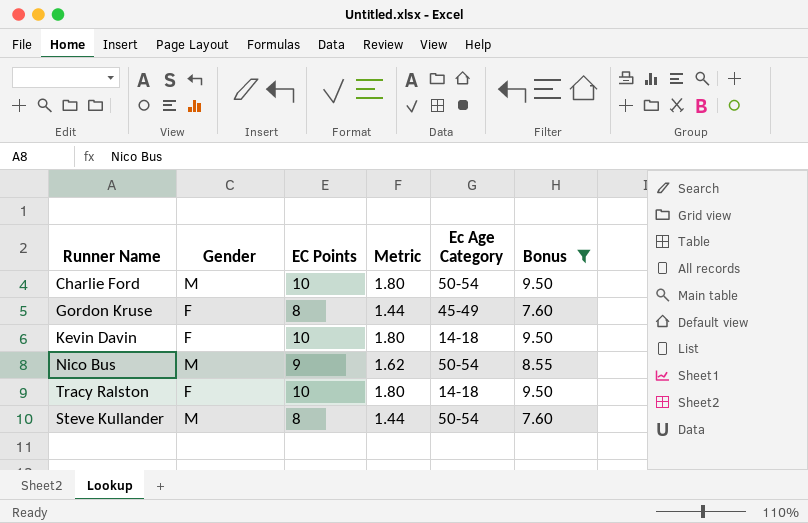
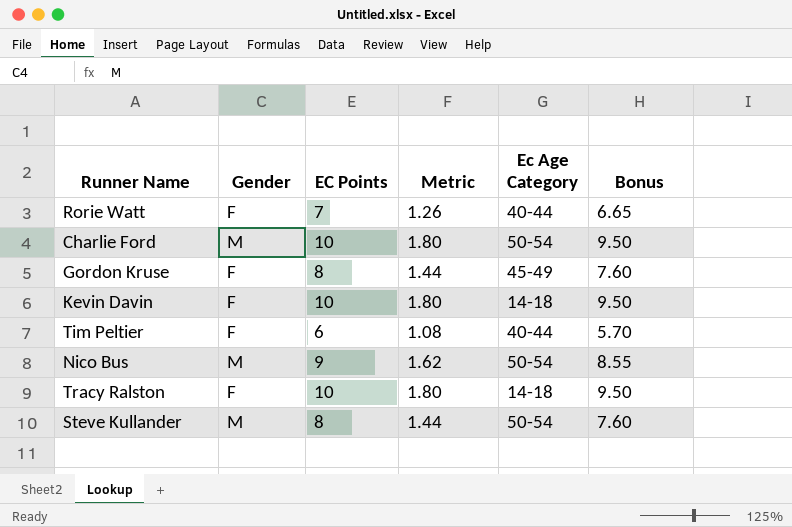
filter: Bonus >= 7.60 -> none

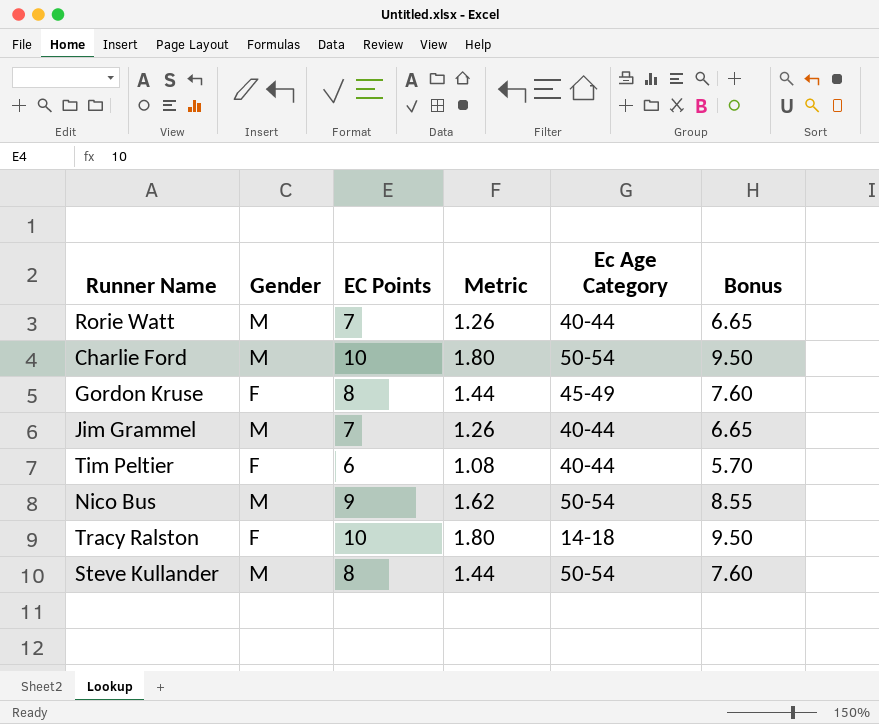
row Kevin Davin: F | 10 | 1.80 | 14-18 | 9.50 -> none
Rorie Watt | Gender: F -> M
row Jim Grammel: none -> M | 7 | 1.26 | 40-44 | 6.65

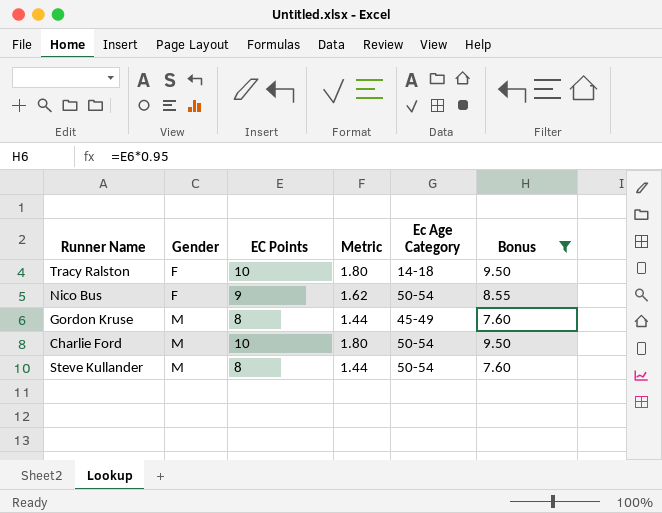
filter: none -> Bonus >= 7.60
row order: none -> Gender ascending
Nico Bus | Gender: M -> F
Gordon Kruse | Gender: F -> M

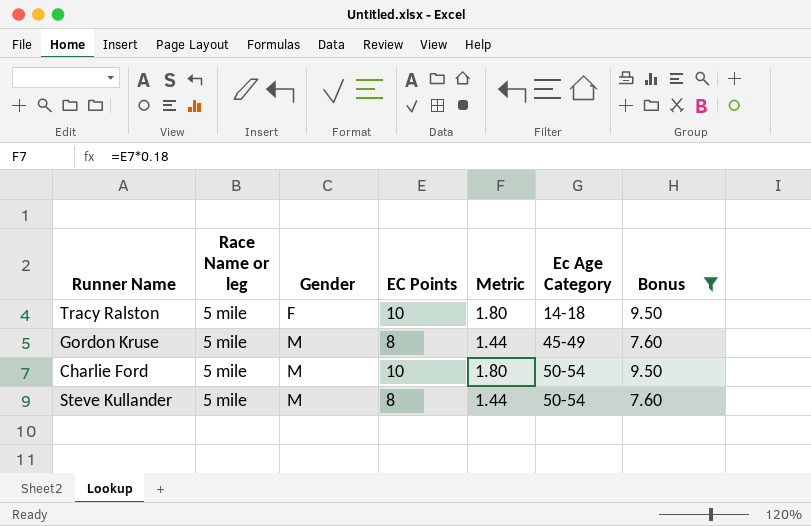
column Race Name or leg | position: none -> 2
row Nico Bus: F | 9 | 1.62 | 50-54 | 8.55 -> none

